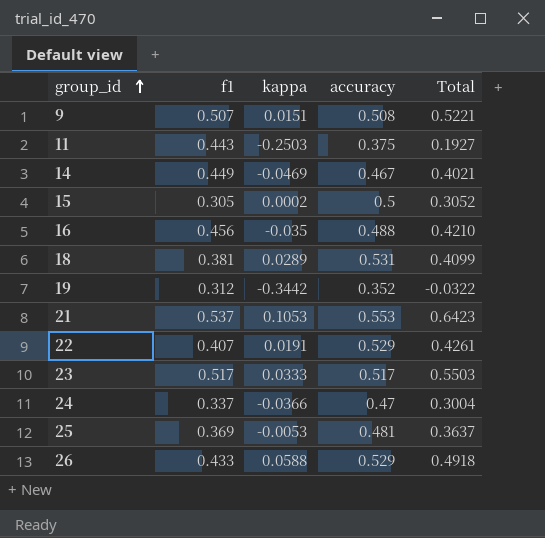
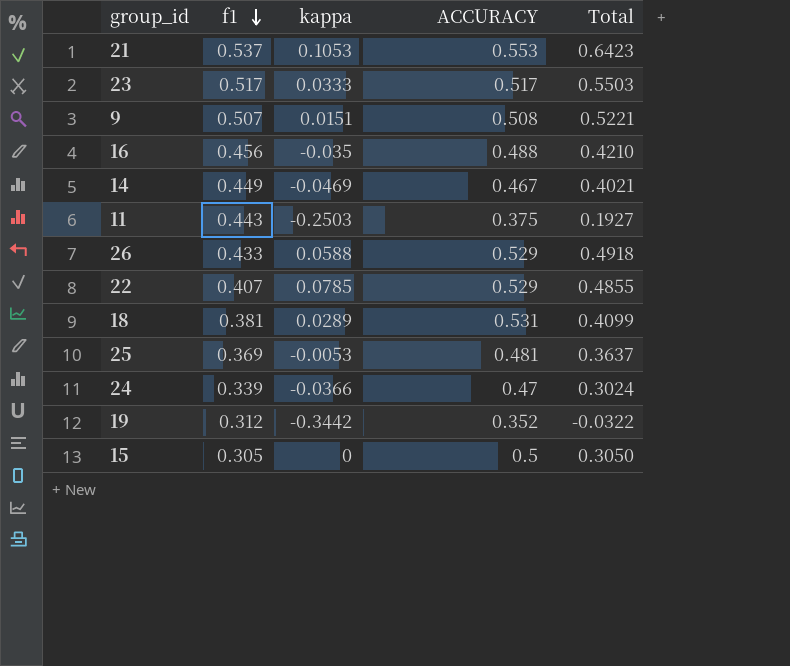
row order: group_id ascending -> f1 descending
column name: accuracy -> ACCURACY
22 | kappa: 0.0191 -> 0.0785
22 | Total: 0.4261 -> 0.4855
24 | f1: 0.337 -> 0.339
24 | Total: 0.3004 -> 0.3024
15 | kappa: 0.0002 -> 0
15 | Total: 0.3052 -> 0.3050

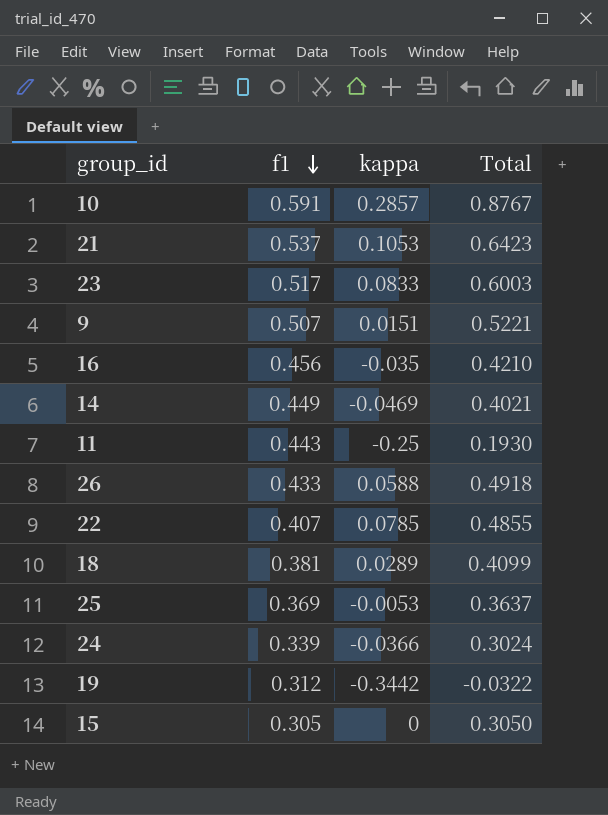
column ACCURACY | position: 4 -> none
row 10: none -> 0.591 | 0.2857 | 0.8767
23 | kappa: 0.0333 -> 0.0833
23 | Total: 0.5503 -> 0.6003
11 | kappa: -0.2503 -> -0.25
11 | Total: 0.1927 -> 0.1930

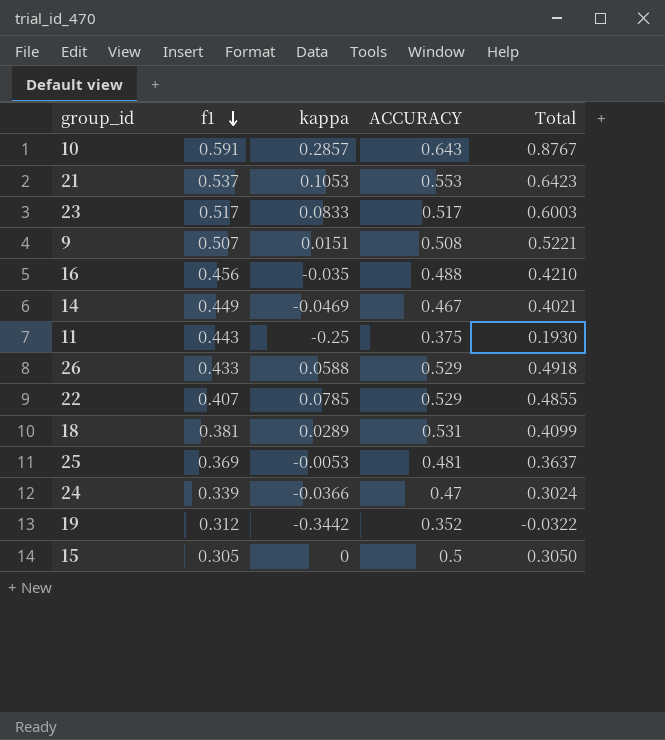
column ACCURACY | position: none -> 4

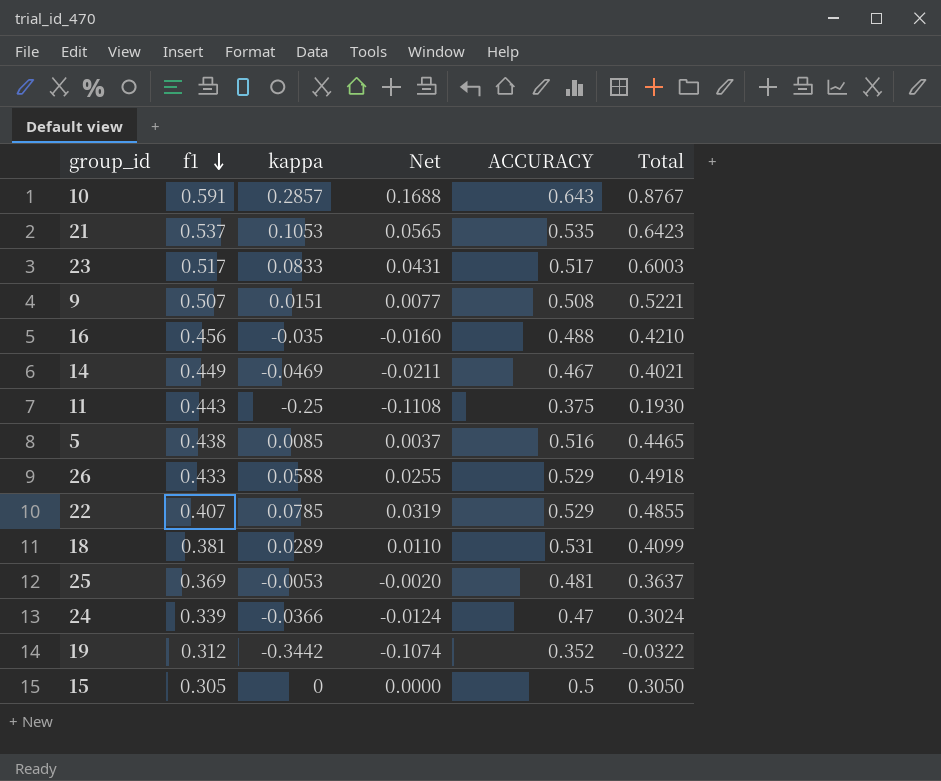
column Net | formula: none -> [f1] * [kappa]
21 | ACCURACY: 0.553 -> 0.535
row 5: none -> 0.438 | 0.0085 | 0.0037 | 0.516 | 0.4465

